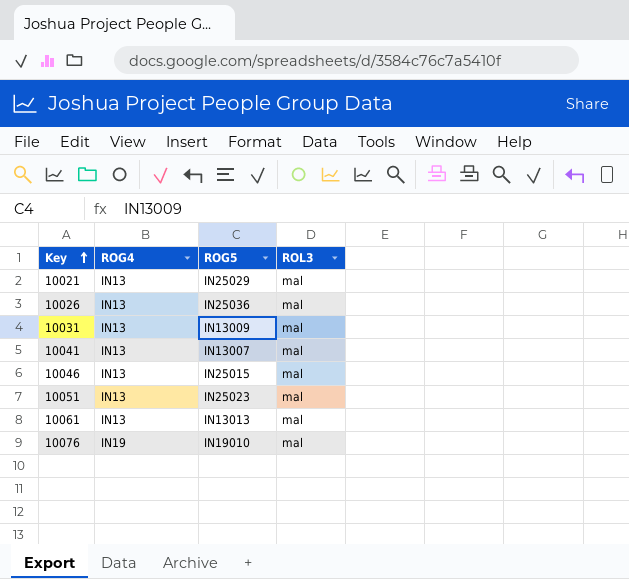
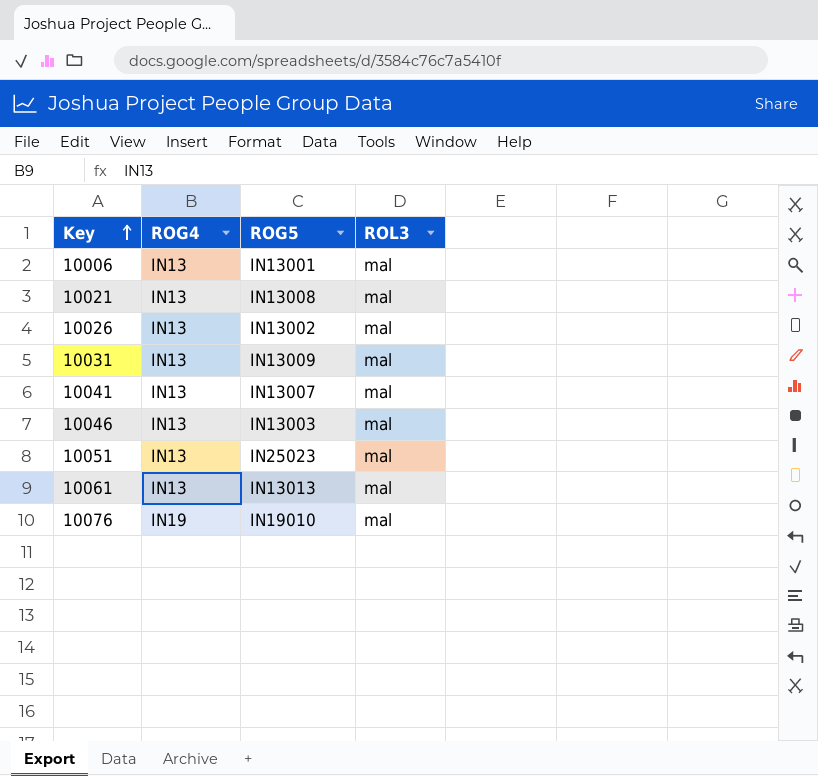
row 10006: none -> IN13 | IN13001 | mal
10021 | ROG5: IN25029 -> IN13008
10026 | ROG5: IN25036 -> IN13002
10046 | ROG5: IN25015 -> IN13003

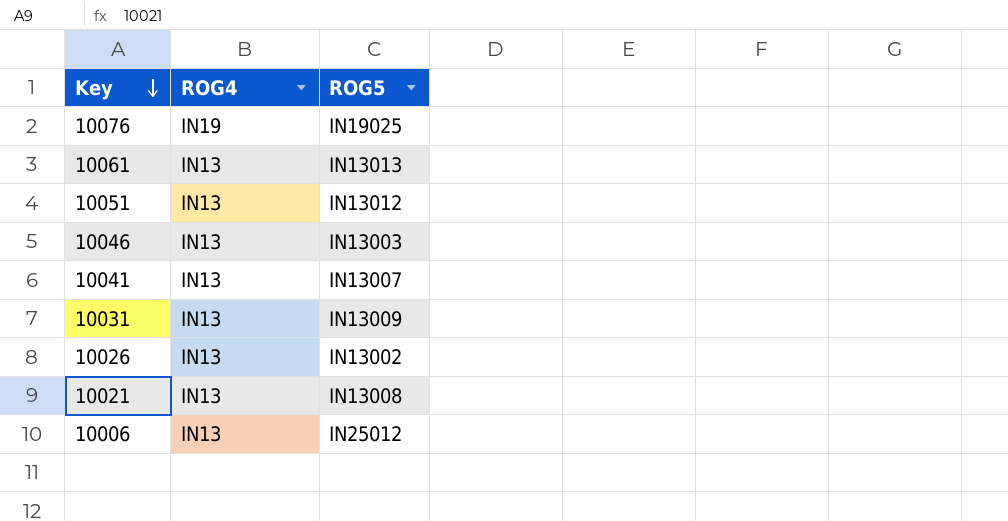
row order: Key ascending -> Key descending
column ROL3 | position: 4 -> none
10076 | ROG5: IN19010 -> IN19025
10051 | ROG5: IN25023 -> IN13012
10006 | ROG5: IN13001 -> IN25012

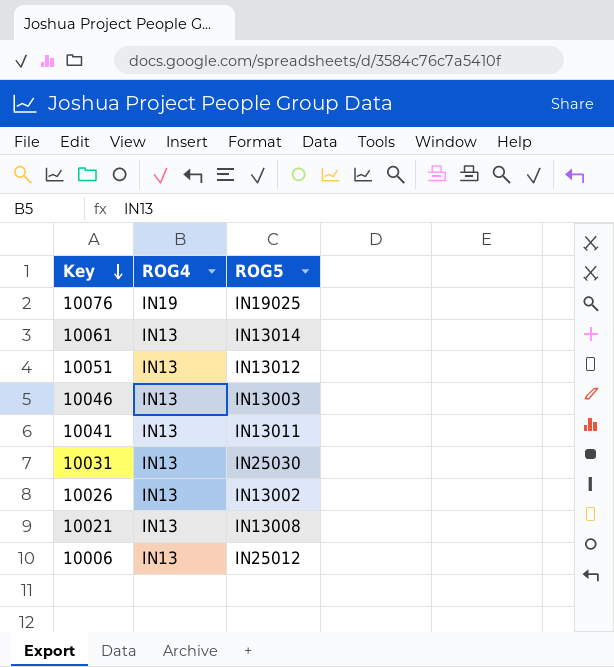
10061 | ROG5: IN13013 -> IN13014
10041 | ROG5: IN13007 -> IN13011
10031 | ROG5: IN13009 -> IN25030

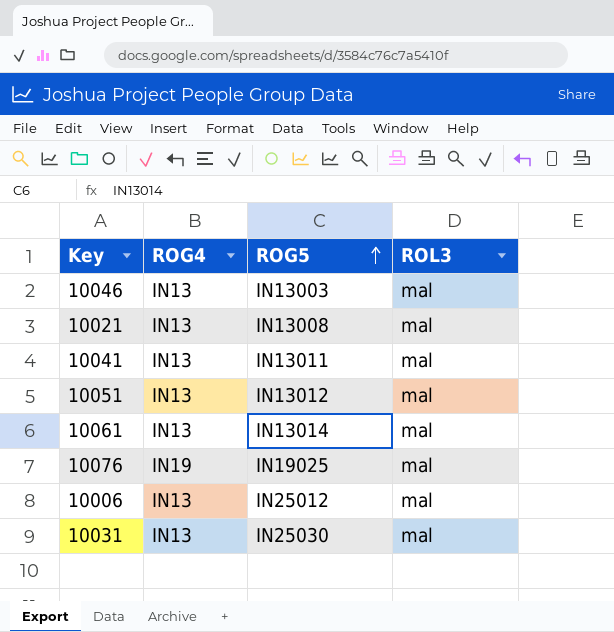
row order: Key descending -> ROG5 ascending
column ROL3 | position: none -> 4
row 10026: IN13 | IN13002 -> none

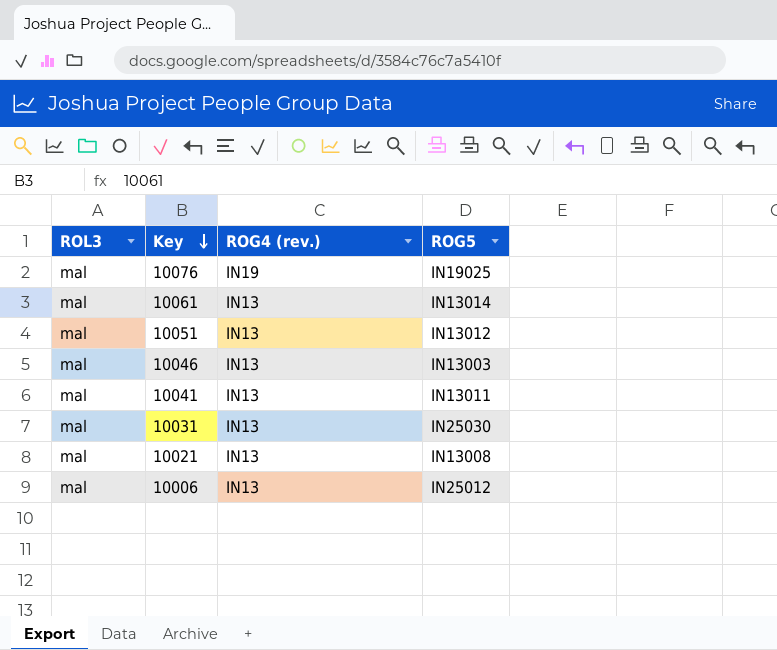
row order: ROG5 ascending -> Key descending
column ROL3 | position: 4 -> 1
column name: ROG4 -> ROG4 (rev.)

